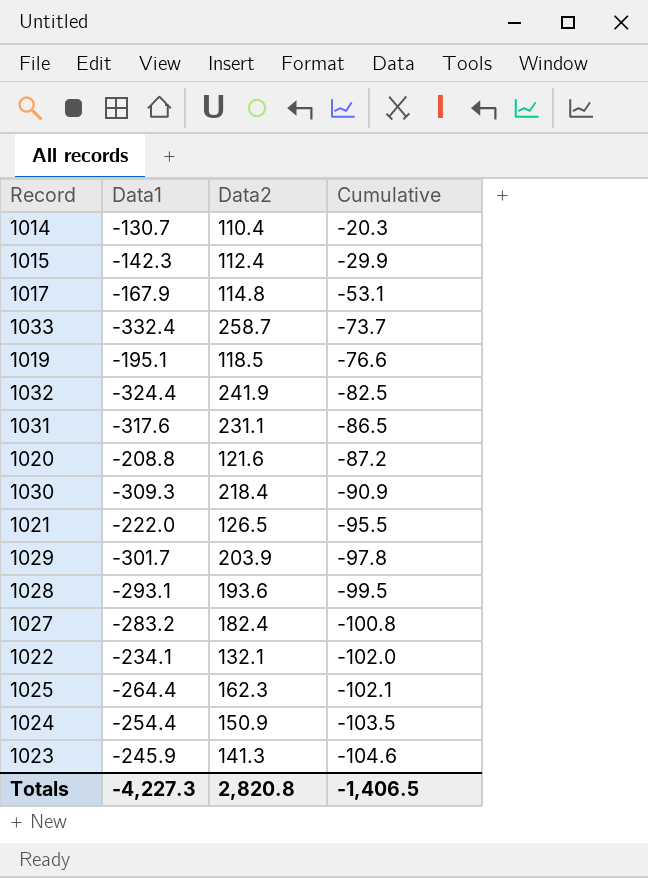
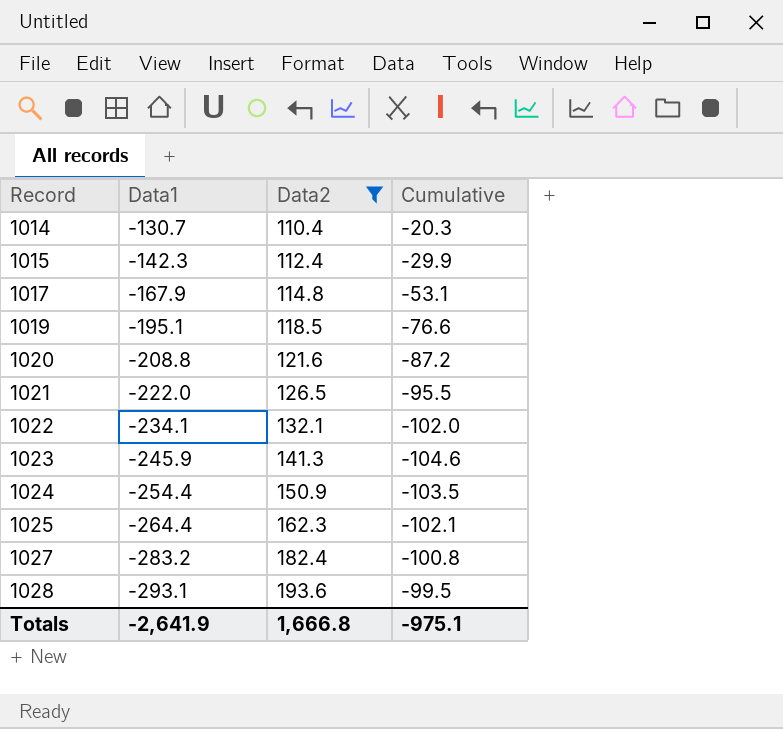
filter: none -> Data2 <= 193.6
row order: Cumulative descending -> Record ascending
Totals | Data1: -4,227.3 -> -2,641.9
Totals | Data2: 2,820.8 -> 1,666.8
Totals | Cumulative: -1,406.5 -> -975.1

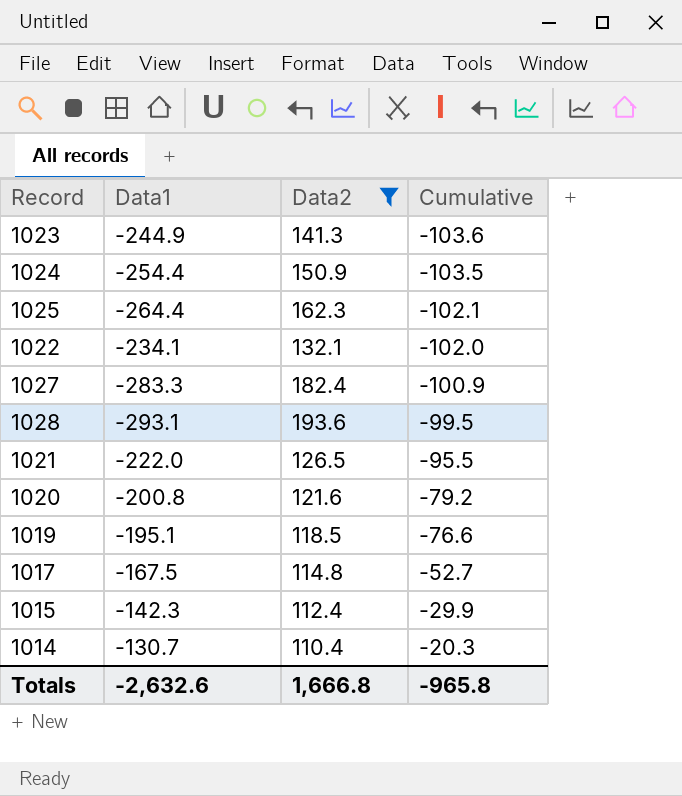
row order: Record ascending -> Cumulative ascending
1023 | Data1: -245.9 -> -244.9
1023 | Cumulative: -104.6 -> -103.6
1027 | Data1: -283.2 -> -283.3
1027 | Cumulative: -100.8 -> -100.9
1020 | Data1: -208.8 -> -200.8
1020 | Cumulative: -87.2 -> -79.2
1017 | Data1: -167.9 -> -167.5
1017 | Cumulative: -53.1 -> -52.7
Totals | Data1: -2,641.9 -> -2,632.6
Totals | Cumulative: -975.1 -> -965.8

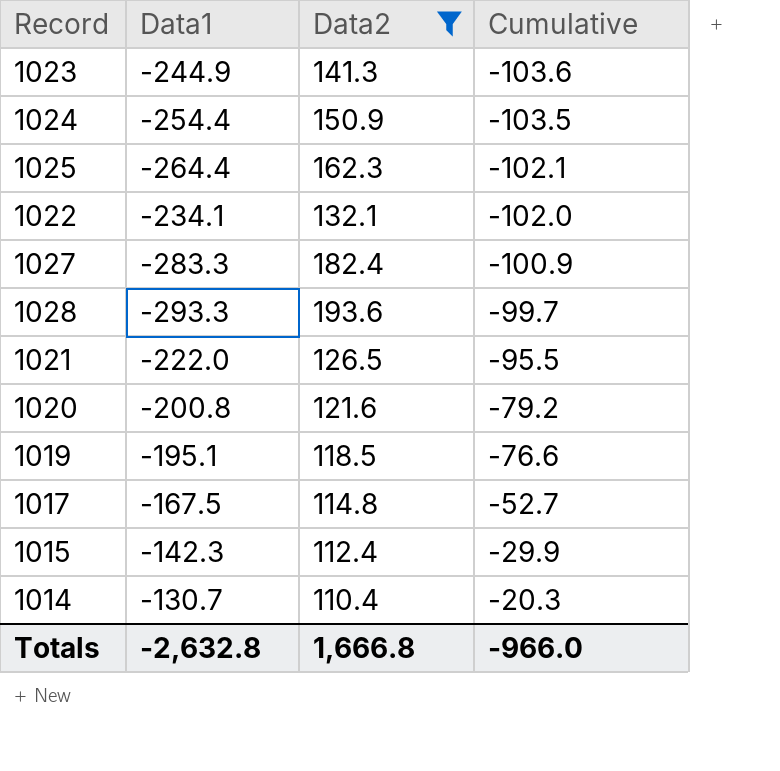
1028 | Data1: -293.1 -> -293.3
1028 | Cumulative: -99.5 -> -99.7
Totals | Data1: -2,632.6 -> -2,632.8
Totals | Cumulative: -965.8 -> -966.0

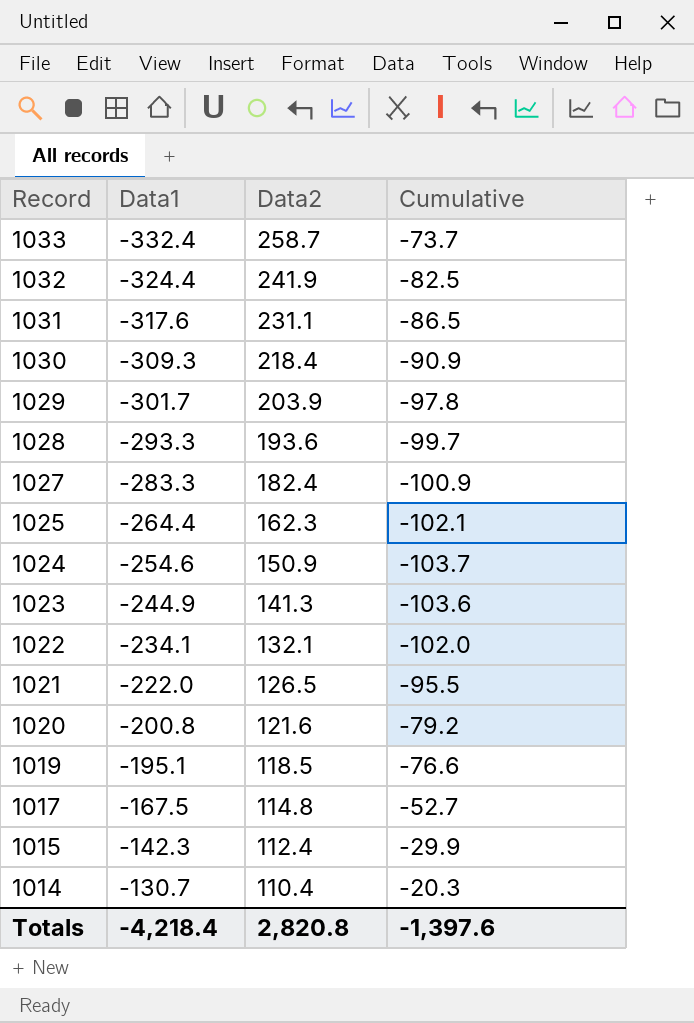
filter: Data2 <= 193.6 -> none
row order: Cumulative ascending -> Record descending
1024 | Data1: -254.4 -> -254.6
1024 | Cumulative: -103.5 -> -103.7
Totals | Data1: -2,632.8 -> -4,218.4
Totals | Data2: 1,666.8 -> 2,820.8
Totals | Cumulative: -966.0 -> -1,397.6

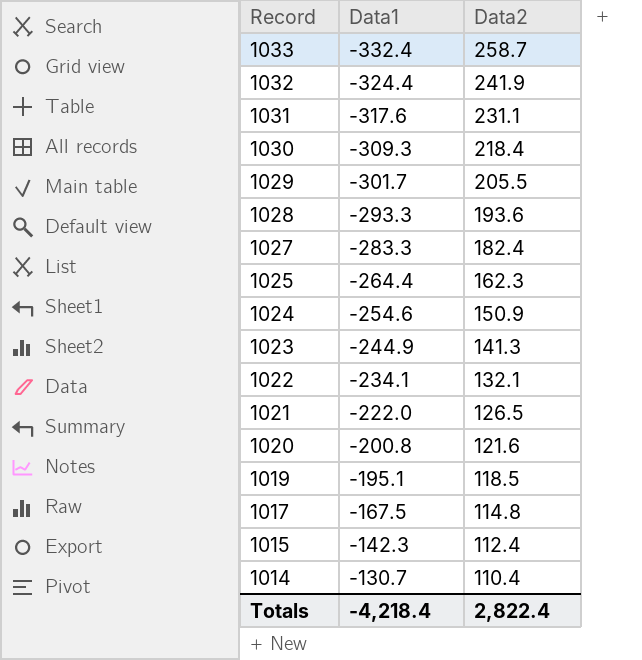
column Cumulative | formula: [Data1] + [Data2] -> none
1029 | Data2: 203.9 -> 205.5
Totals | Data2: 2,820.8 -> 2,822.4

